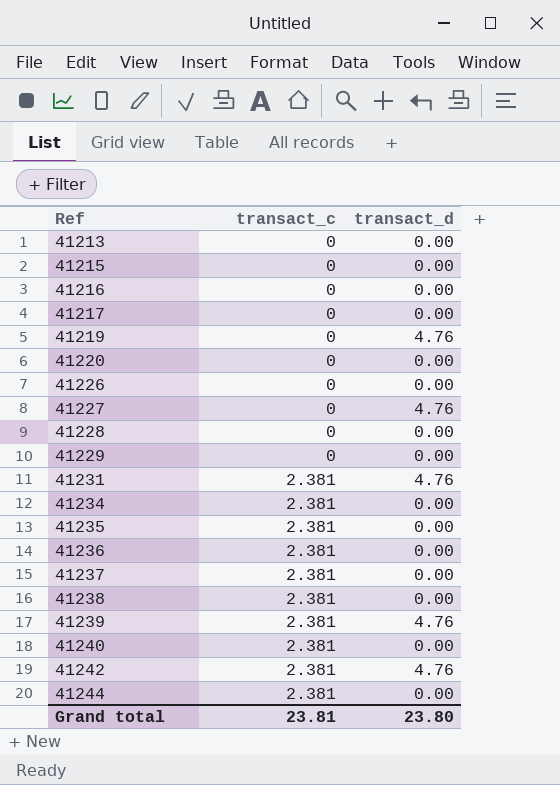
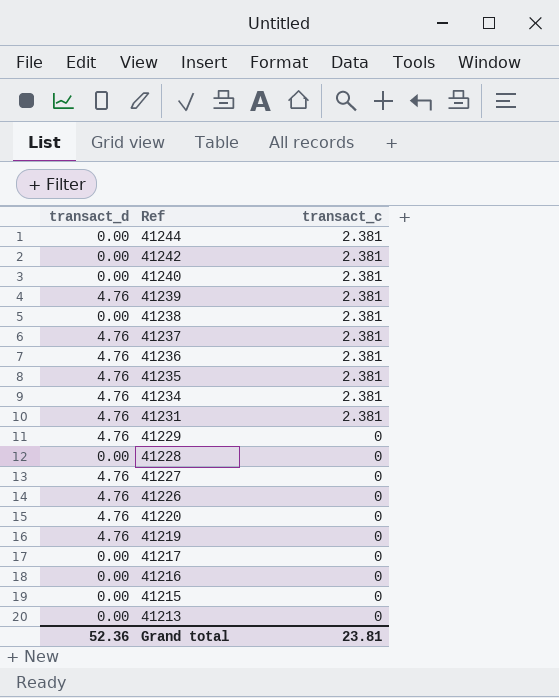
row order: Ref ascending -> Ref descending
column transact_d | position: 3 -> 1
41242 | transact_d: 4.76 -> 0.00
41237 | transact_d: 0.00 -> 4.76
41236 | transact_d: 0.00 -> 4.76
41235 | transact_d: 0.00 -> 4.76
41234 | transact_d: 0.00 -> 4.76
41229 | transact_d: 0.00 -> 4.76
41226 | transact_d: 0.00 -> 4.76
41220 | transact_d: 0.00 -> 4.76
Grand total | transact_d: 23.80 -> 52.36

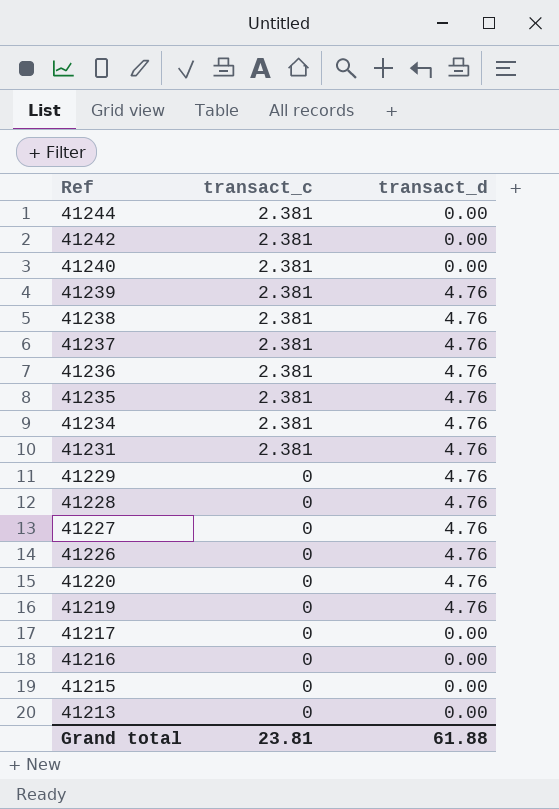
column transact_d | position: 1 -> 3
41238 | transact_d: 0.00 -> 4.76
41228 | transact_d: 0.00 -> 4.76
Grand total | transact_d: 52.36 -> 61.88

